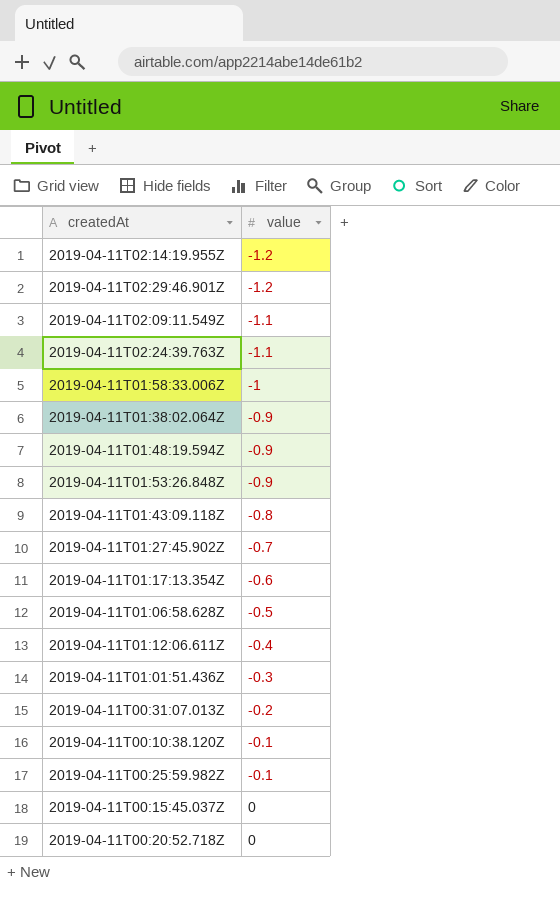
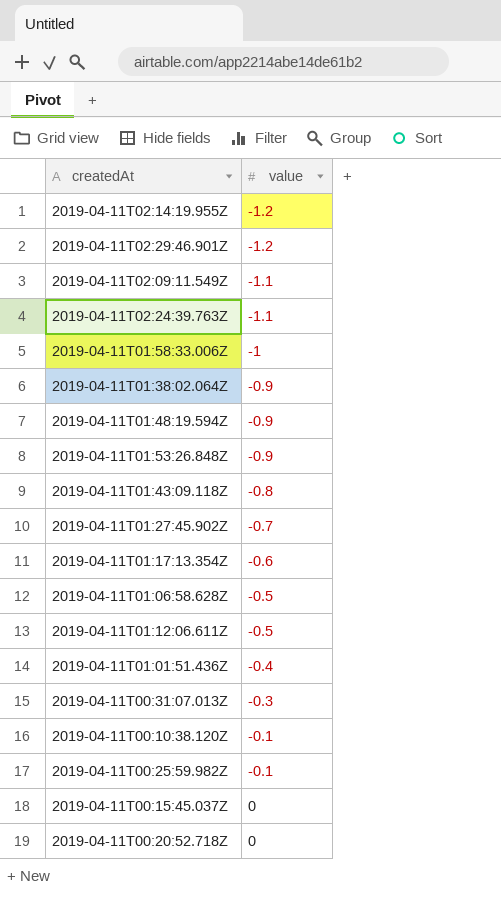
2019-04-11T01:12:06.611Z | value: -0.4 -> -0.5
2019-04-11T01:01:51.436Z | value: -0.3 -> -0.4
2019-04-11T00:31:07.013Z | value: -0.2 -> -0.3

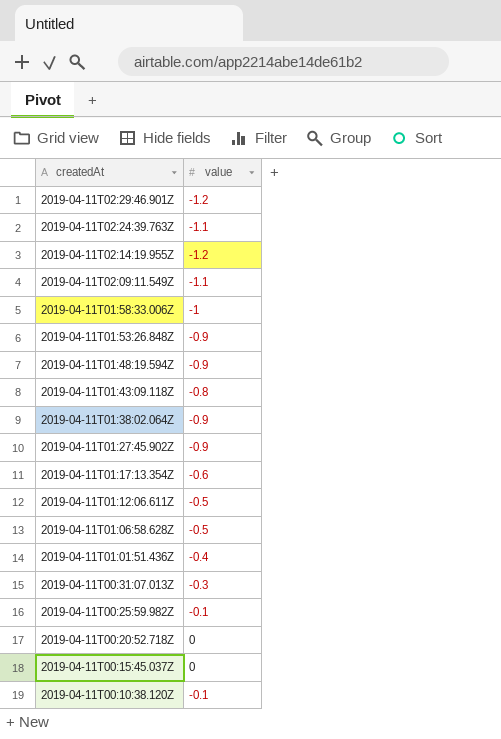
row order: value ascending -> createdAt descending
2019-04-11T01:27:45.902Z | value: -0.7 -> -0.9

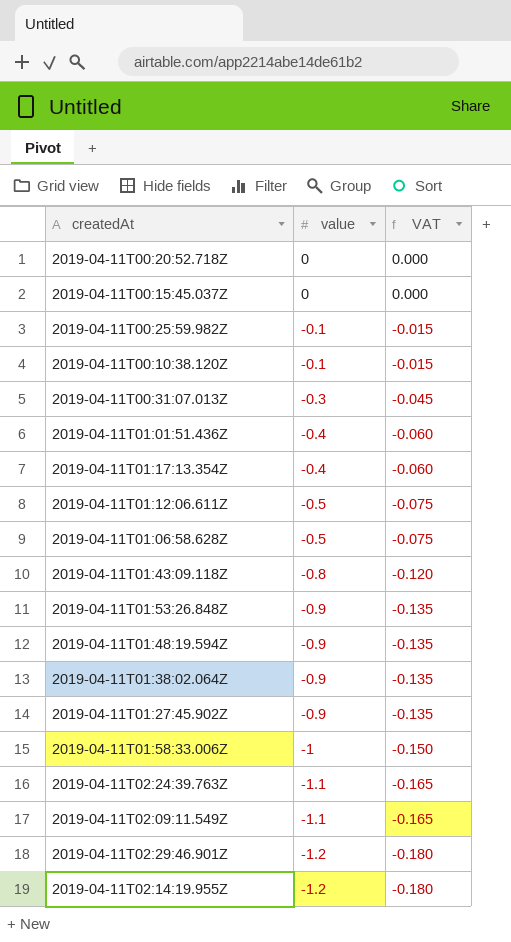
row order: createdAt descending -> value descending
column VAT | formula: none -> [value] * 0.15
2019-04-11T01:17:13.354Z | value: -0.6 -> -0.4

